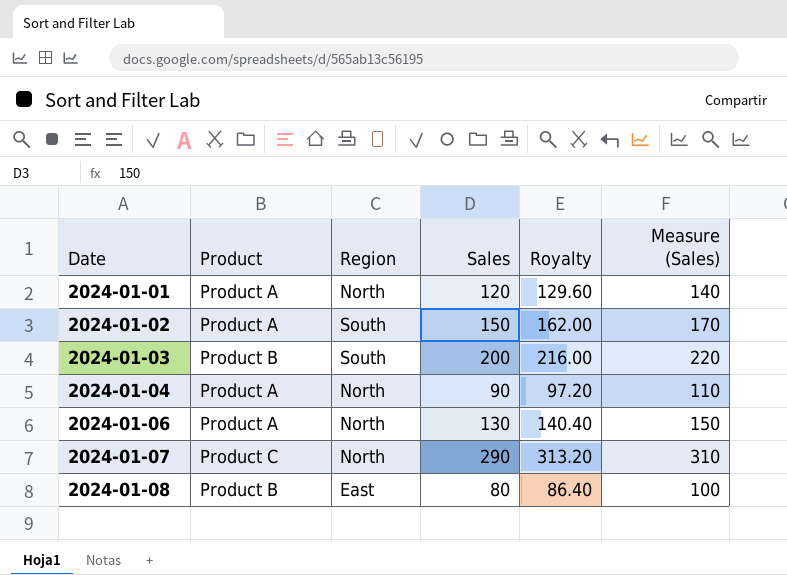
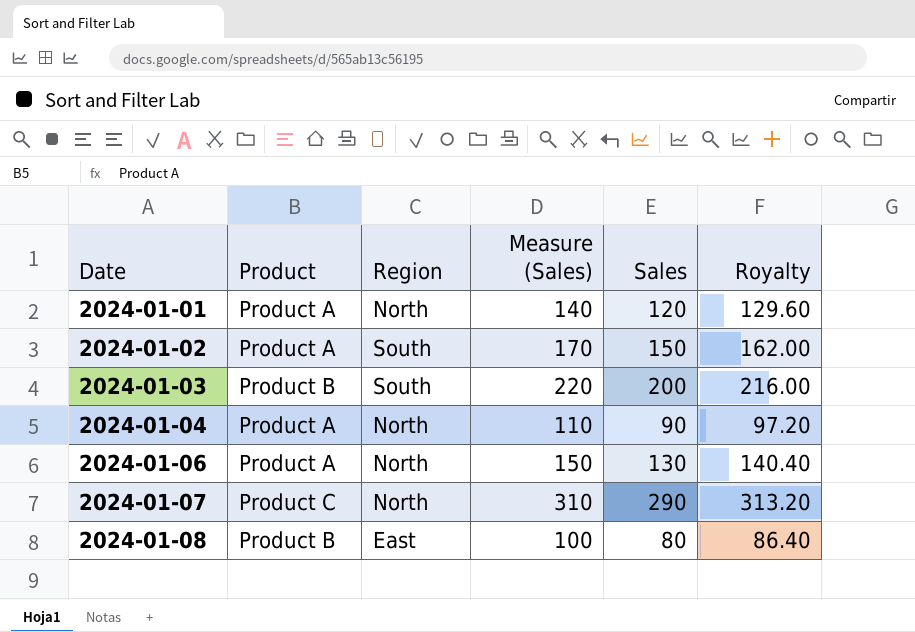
column Measure (Sales) | position: 6 -> 4

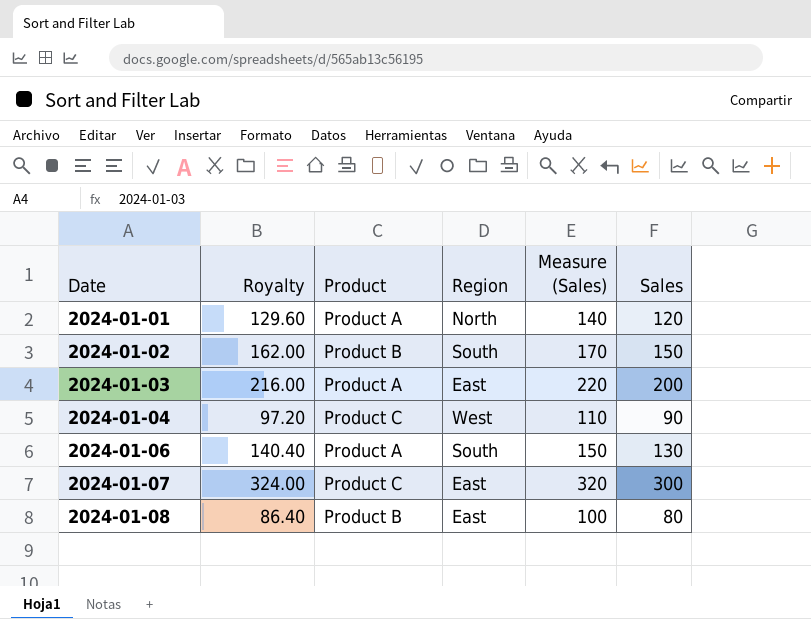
column Royalty | position: 6 -> 2
2024-01-02 | Product: Product A -> Product B
2024-01-03 | Product: Product B -> Product A
2024-01-03 | Region: South -> East
2024-01-04 | Product: Product A -> Product C
2024-01-04 | Region: North -> West
2024-01-06 | Region: North -> South
2024-01-07 | Royalty: 313.20 -> 324.00
2024-01-07 | Region: North -> East
2024-01-07 | Measure (Sales): 310 -> 320
2024-01-07 | Sales: 290 -> 300

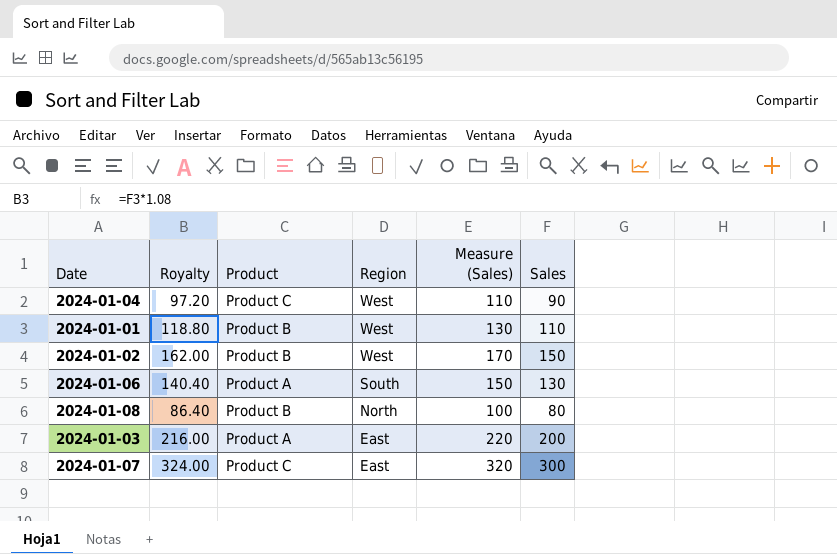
row order: Date ascending -> Region descending
2024-01-01 | Royalty: 129.60 -> 118.80
2024-01-01 | Product: Product A -> Product B
2024-01-01 | Region: North -> West
2024-01-01 | Measure (Sales): 140 -> 130
2024-01-01 | Sales: 120 -> 110
2024-01-02 | Region: South -> West
2024-01-08 | Region: East -> North

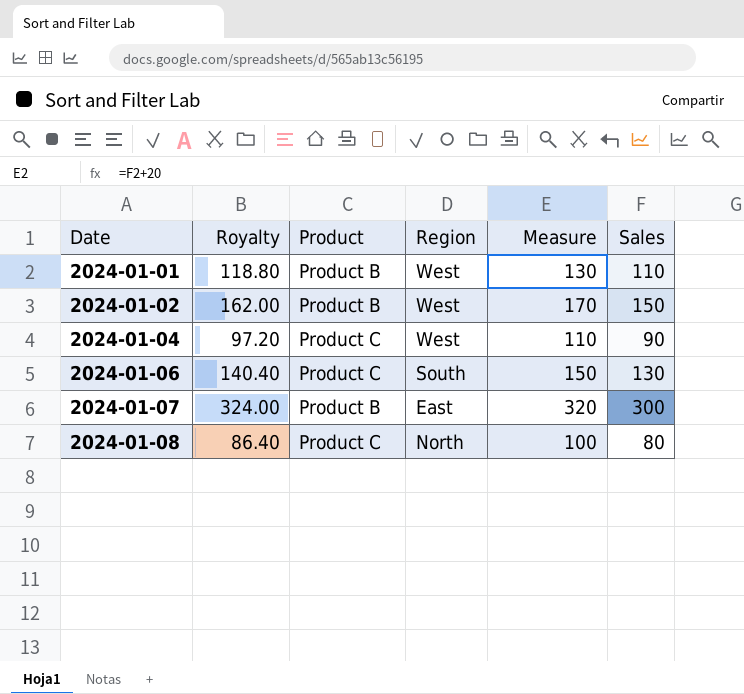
row order: Region descending -> Date ascending
column name: Measure (Sales) -> Measure
row 2024-01-03: 216.00 | Product A | East | 220 | 200 -> none
2024-01-06 | Product: Product A -> Product C
2024-01-07 | Product: Product C -> Product B
2024-01-08 | Product: Product B -> Product C

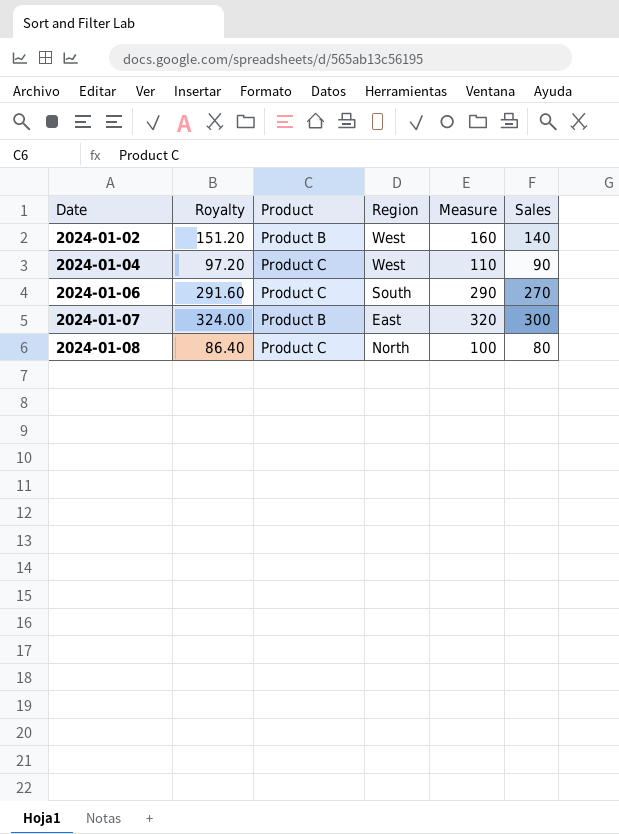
row 2024-01-01: 118.80 | Product B | West | 130 | 110 -> none
2024-01-02 | Royalty: 162.00 -> 151.20
2024-01-02 | Measure: 170 -> 160
2024-01-02 | Sales: 150 -> 140
2024-01-06 | Royalty: 140.40 -> 291.60
2024-01-06 | Measure: 150 -> 290
2024-01-06 | Sales: 130 -> 270

